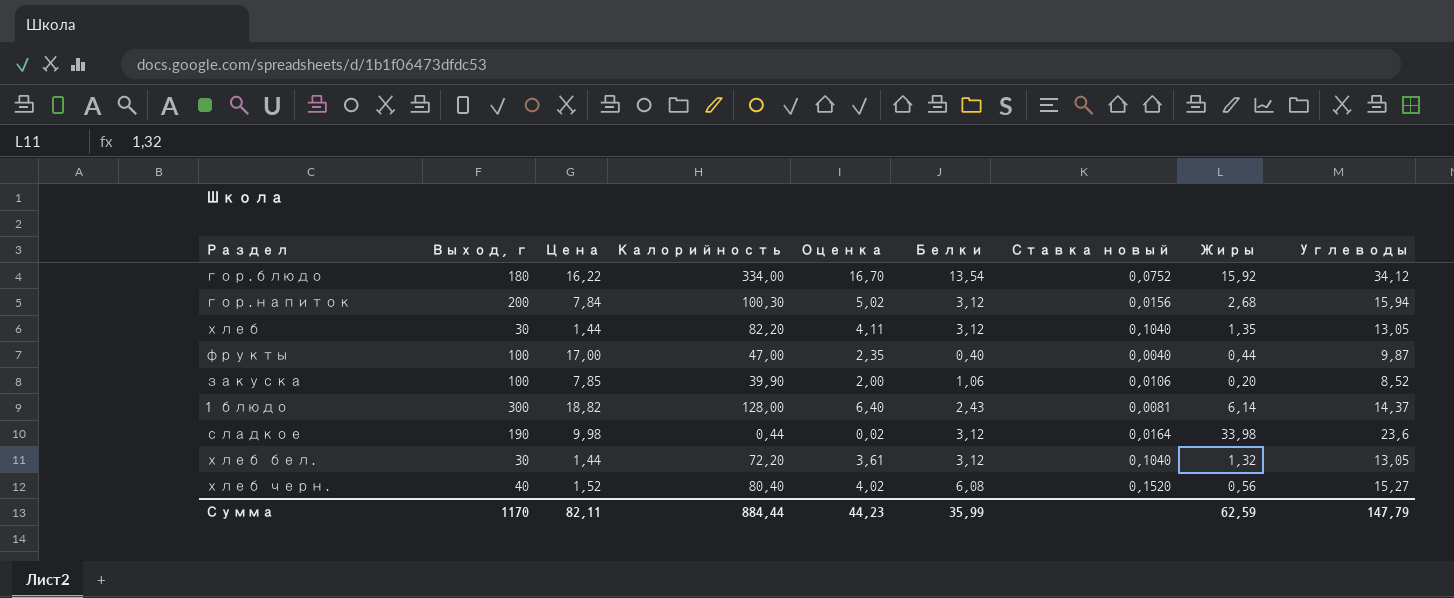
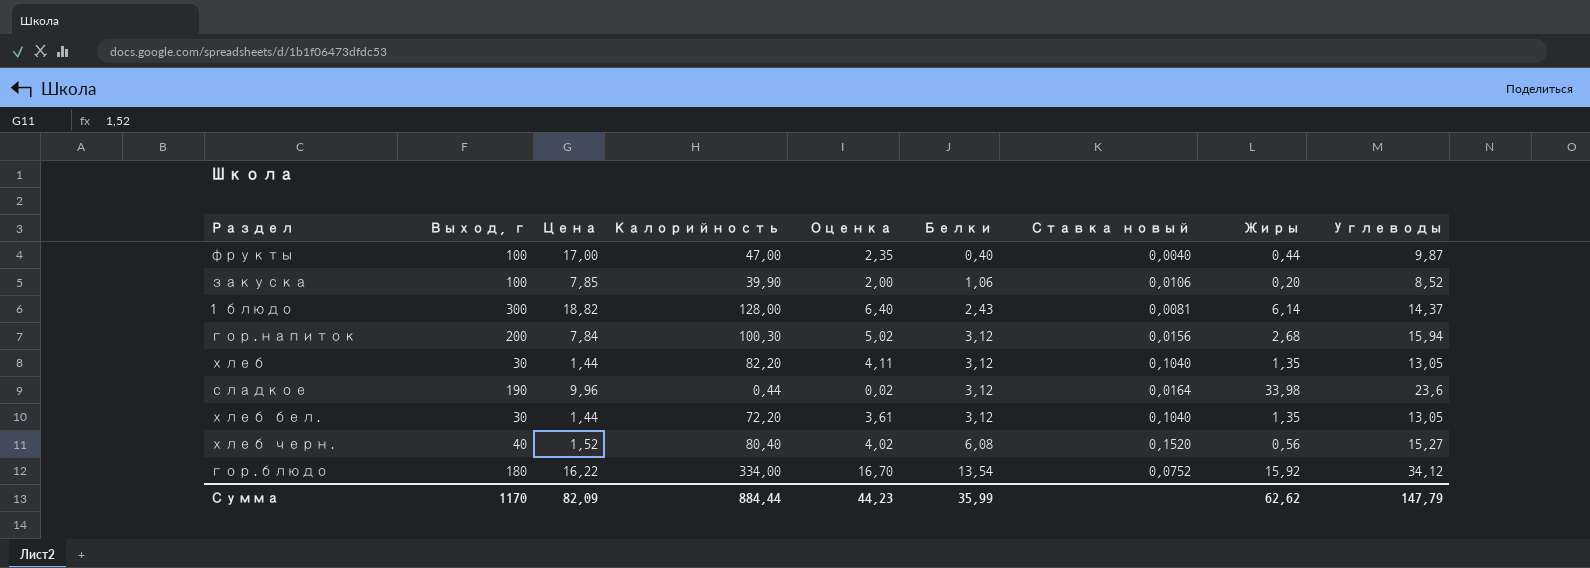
row order: none -> Белки ascending
сладкое | Цена: 9,98 -> 9,96
хлеб бел. | Жиры: 1,32 -> 1,35
Сумма | Цена: 82,11 -> 82,09
Сумма | Жиры: 62,59 -> 62,62

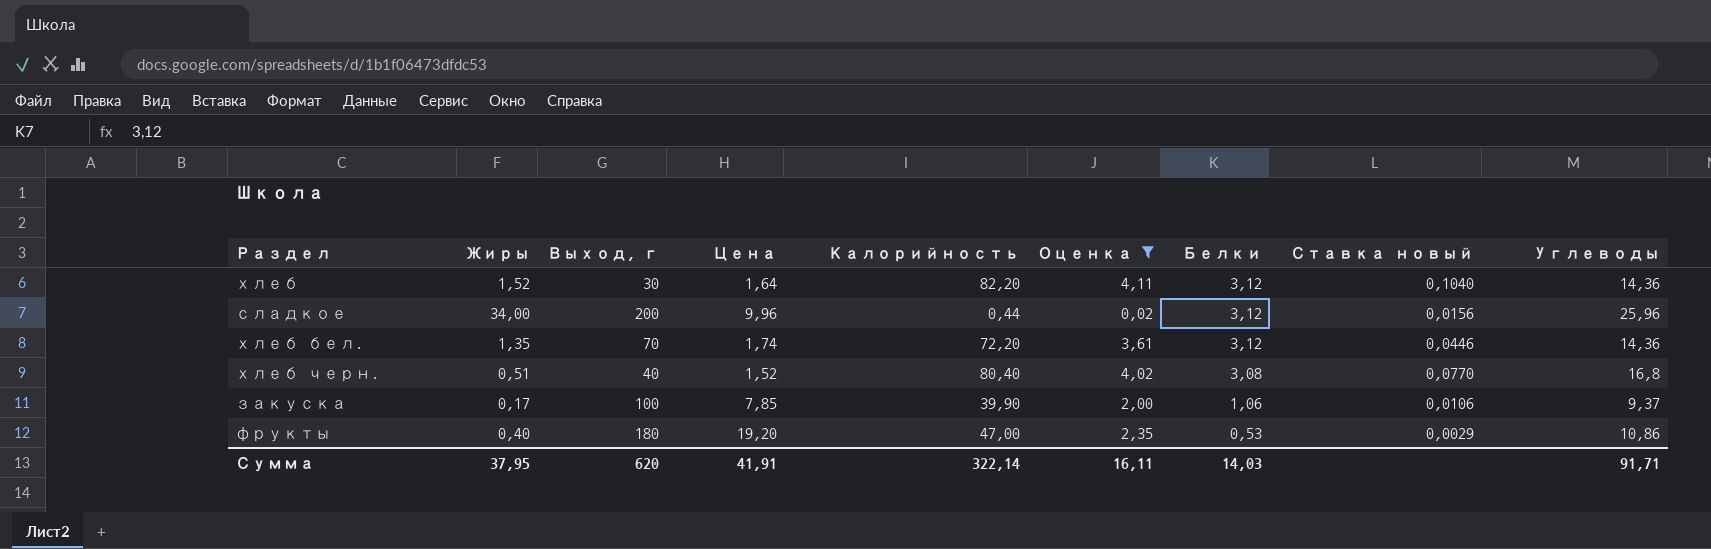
filter: none -> Оценка <= 4,11
row order: Белки ascending -> Белки descending
column Жиры | position: 8 -> 2
хлеб | Жиры: 1,35 -> 1,52
хлеб | Цена: 1,44 -> 1,64
хлеб | Углеводы: 13,05 -> 14,36
сладкое | Жиры: 33,98 -> 34,00
сладкое | Выход, г: 190 -> 200
сладкое | Ставка новый: 0,0164 -> 0,0156
сладкое | Углеводы: 23,6 -> 25,96
хлеб бел. | Выход, г: 30 -> 70
хлеб бел. | Цена: 1,44 -> 1,74
хлеб бел. | Ставка новый: 0,1040 -> 0,0446
хлеб бел. | Углеводы: 13,05 -> 14,36
хлеб черн. | Жиры: 0,56 -> 0,51
хлеб черн. | Белки: 6,08 -> 3,08
хлеб черн. | Ставка новый: 0,1520 -> 0,0770
хлеб черн. | Углеводы: 15,27 -> 16,8
закуска | Жиры: 0,20 -> 0,17
закуска | Углеводы: 8,52 -> 9,37
фрукты | Жиры: 0,44 -> 0,40
фрукты | Выход, г: 100 -> 180
фрукты | Цена: 17,00 -> 19,20
фрукты | Белки: 0,40 -> 0,53
фрукты | Ставка новый: 0,0040 -> 0,0029
фрукты | Углеводы: 9,87 -> 10,86
Сумма | Жиры: 62,62 -> 37,95
Сумма | Выход, г: 1170 -> 620
Сумма | Цена: 82,09 -> 41,91
Сумма | Калорийность: 884,44 -> 322,14
Сумма | Оценка: 44,23 -> 16,11
Сумма | Белки: 35,99 -> 14,03
Сумма | Углеводы: 147,79 -> 91,71

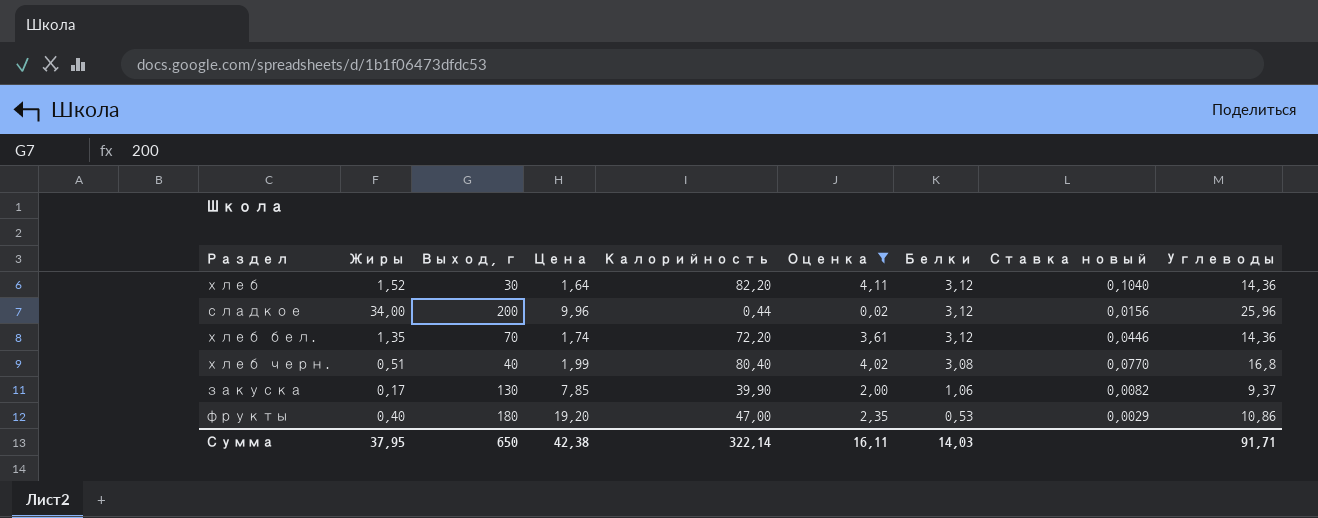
хлеб черн. | Цена: 1,52 -> 1,99
закуска | Выход, г: 100 -> 130
закуска | Ставка новый: 0,0106 -> 0,0082
Сумма | Выход, г: 620 -> 650
Сумма | Цена: 41,91 -> 42,38

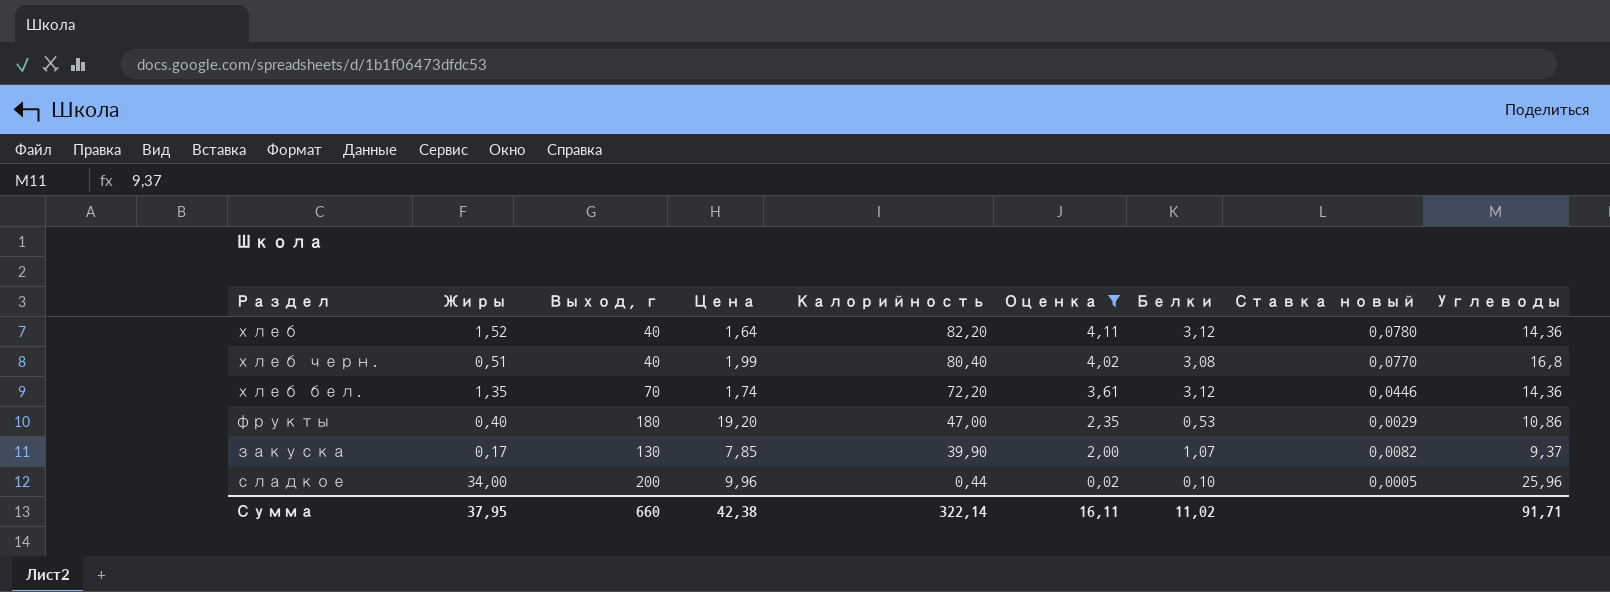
row order: Белки descending -> Калорийность descending
хлеб | Выход, г: 30 -> 40
хлеб | Ставка новый: 0,1040 -> 0,0780
закуска | Белки: 1,06 -> 1,07
сладкое | Белки: 3,12 -> 0,10
сладкое | Ставка новый: 0,0156 -> 0,0005
Сумма | Выход, г: 650 -> 660
Сумма | Белки: 14,03 -> 11,02

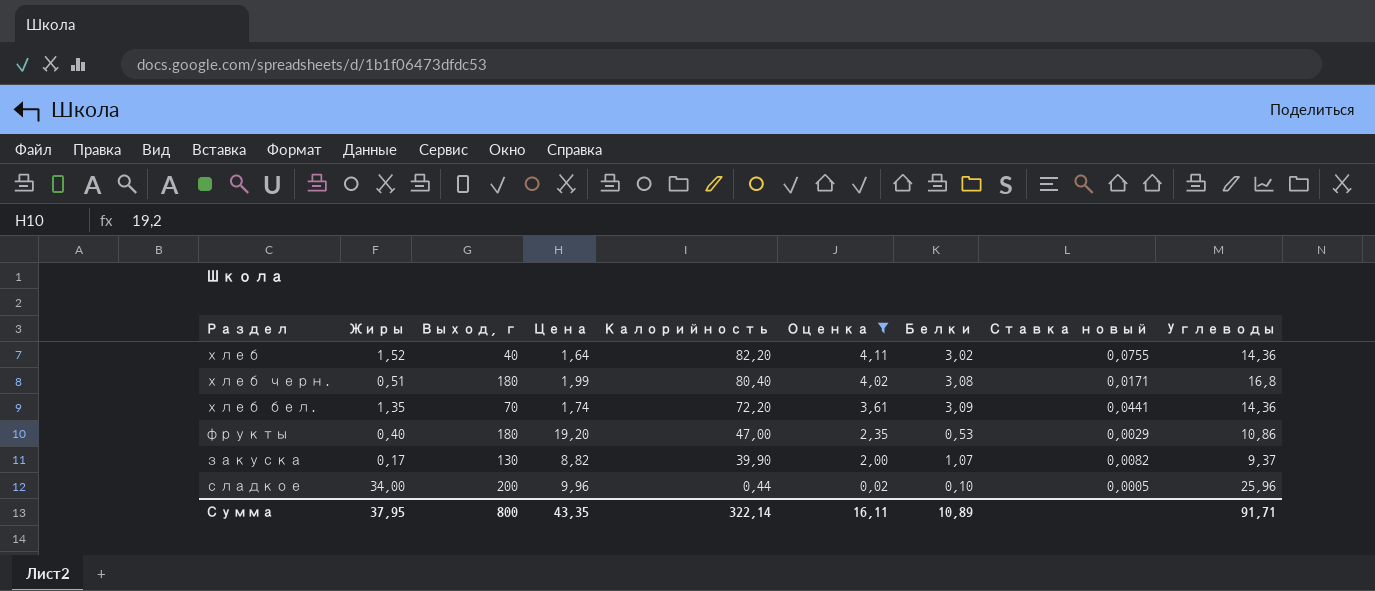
хлеб | Белки: 3,12 -> 3,02
хлеб | Ставка новый: 0,0780 -> 0,0755
хлеб черн. | Выход, г: 40 -> 180
хлеб черн. | Ставка новый: 0,0770 -> 0,0171
хлеб бел. | Белки: 3,12 -> 3,09
хлеб бел. | Ставка новый: 0,0446 -> 0,0441
закуска | Цена: 7,85 -> 8,82
Сумма | Выход, г: 660 -> 800
Сумма | Цена: 42,38 -> 43,35
Сумма | Белки: 11,02 -> 10,89

